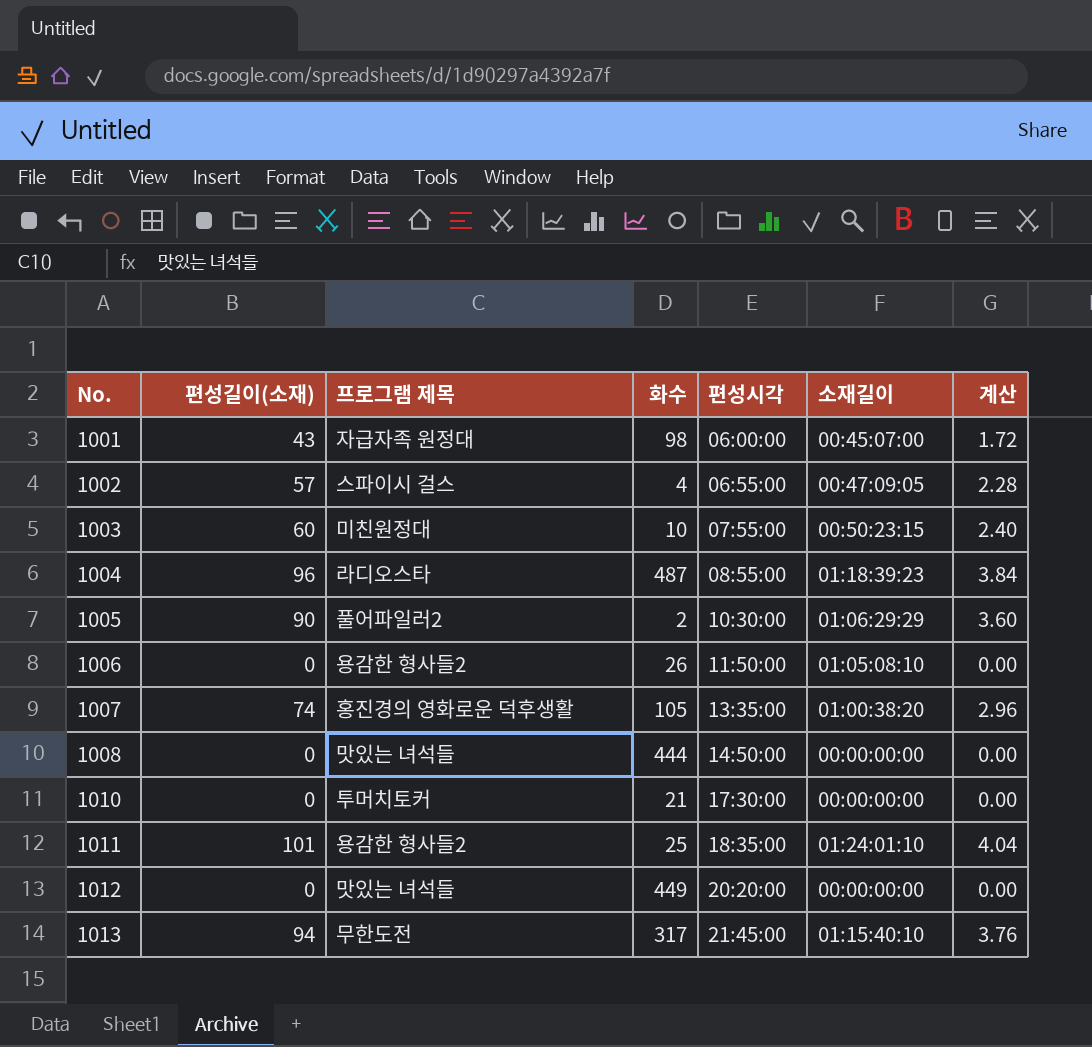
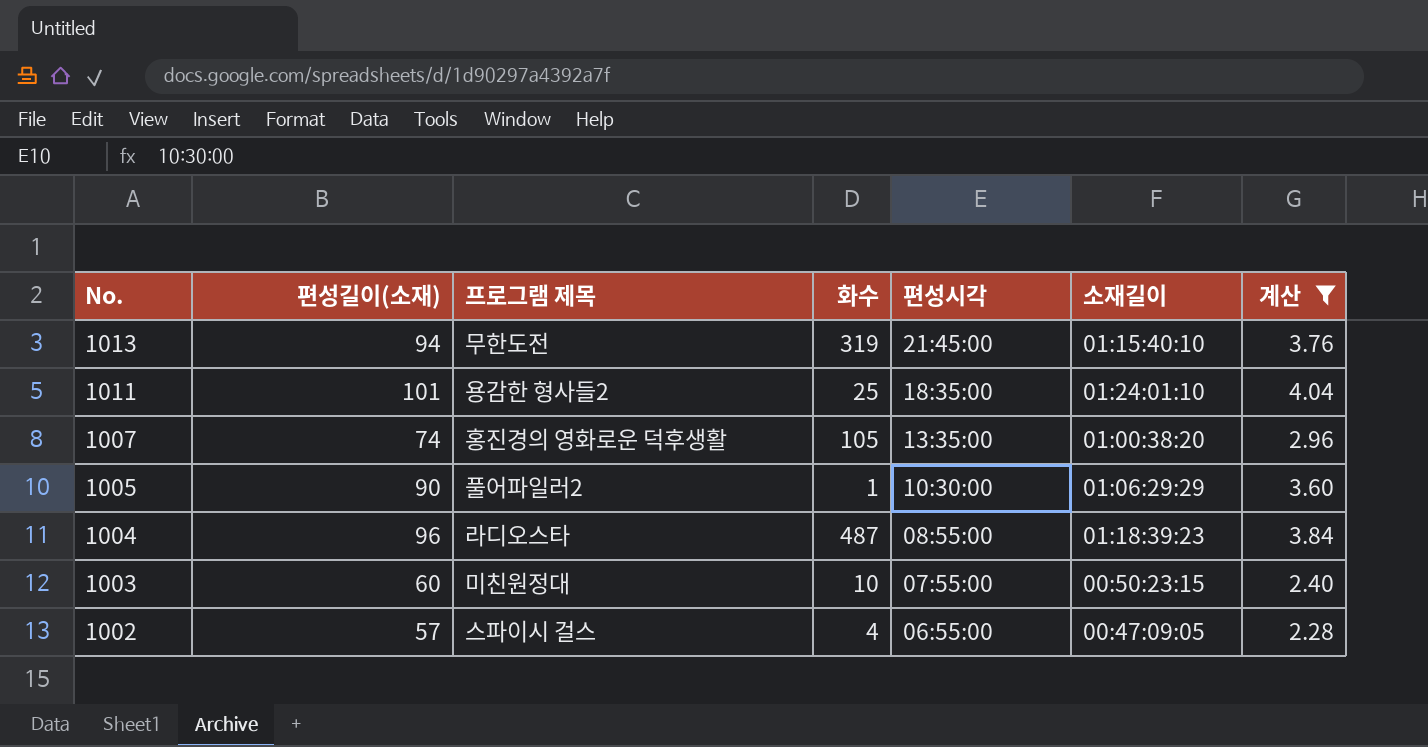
filter: none -> 계산 >= 2.28
row order: No. ascending -> No. descending
1013 | 화수: 317 -> 319
1005 | 화수: 2 -> 1

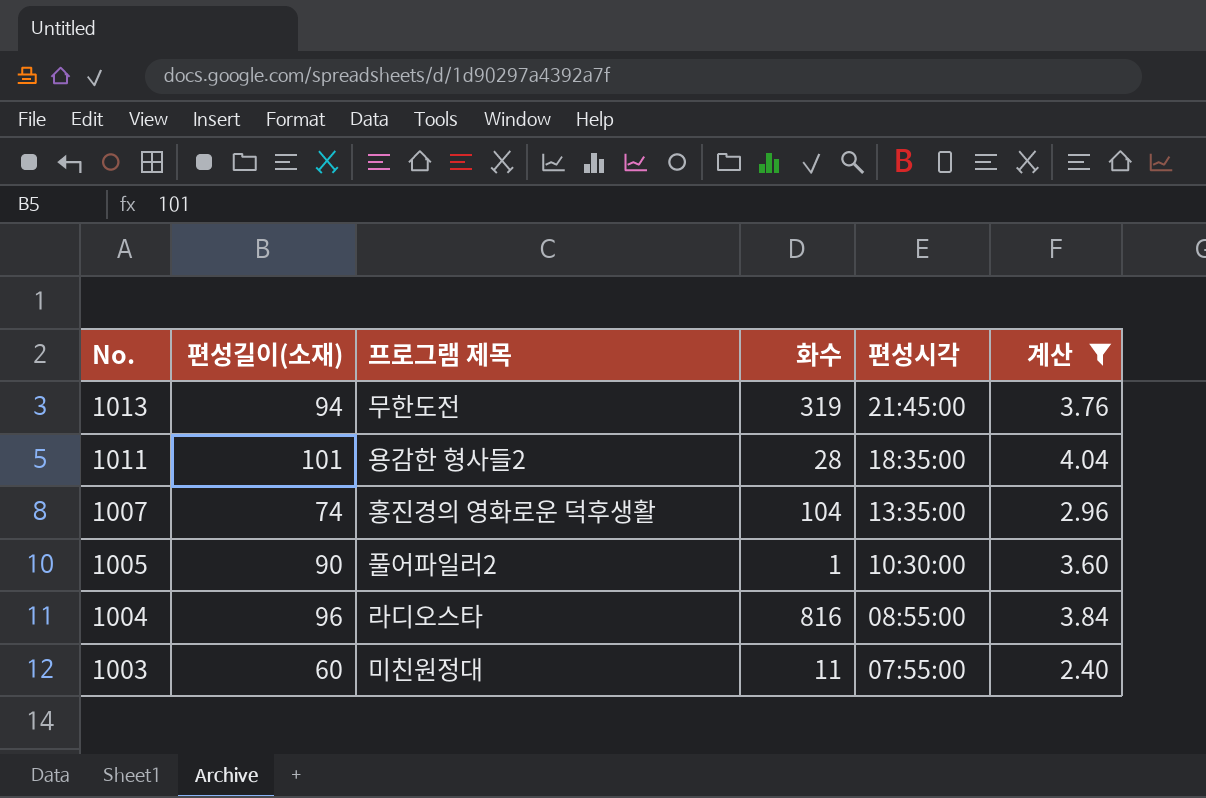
column 소재길이 | position: 6 -> none
row 1002: 57 | 스파이시 걸스 | 4 | 06:55:00 | 00:47:09:05 | 2.28 -> none
1011 | 화수: 25 -> 28
1007 | 화수: 105 -> 104
1004 | 화수: 487 -> 816
1003 | 화수: 10 -> 11

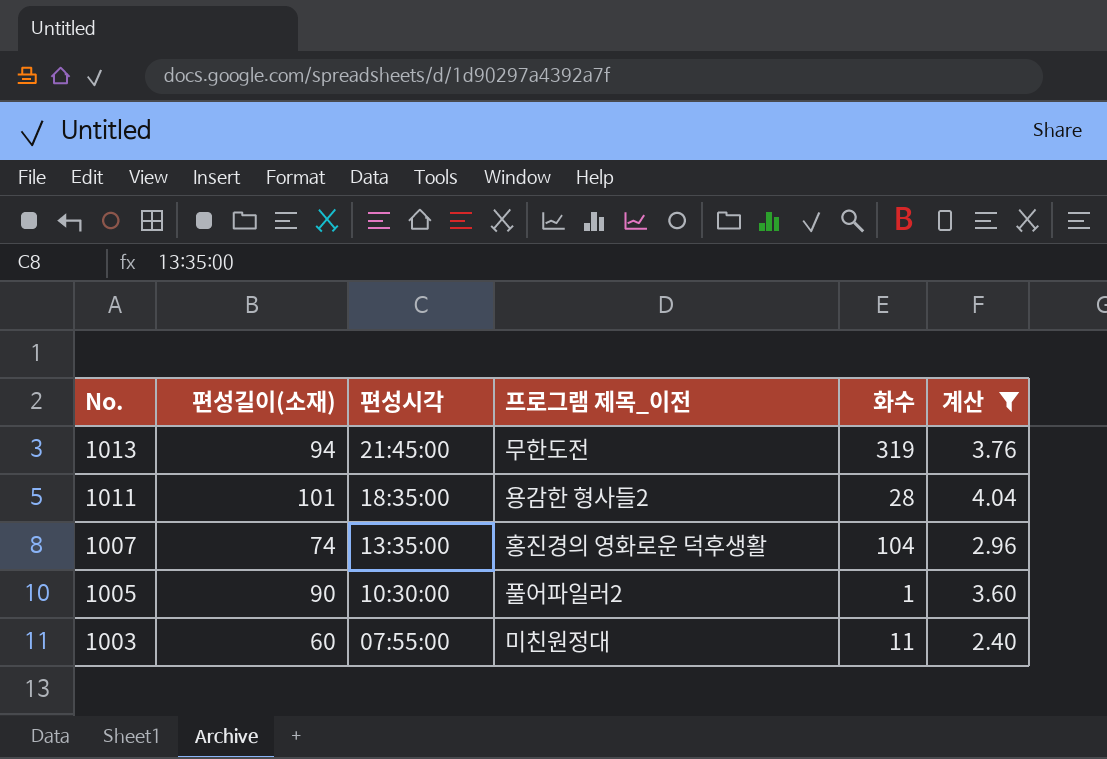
column 편성시각 | position: 5 -> 3
column name: 프로그램 제목 -> 프로그램 제목_이전
row 1004: 96 | 라디오스타 | 816 | 08:55:00 | 3.84 -> none

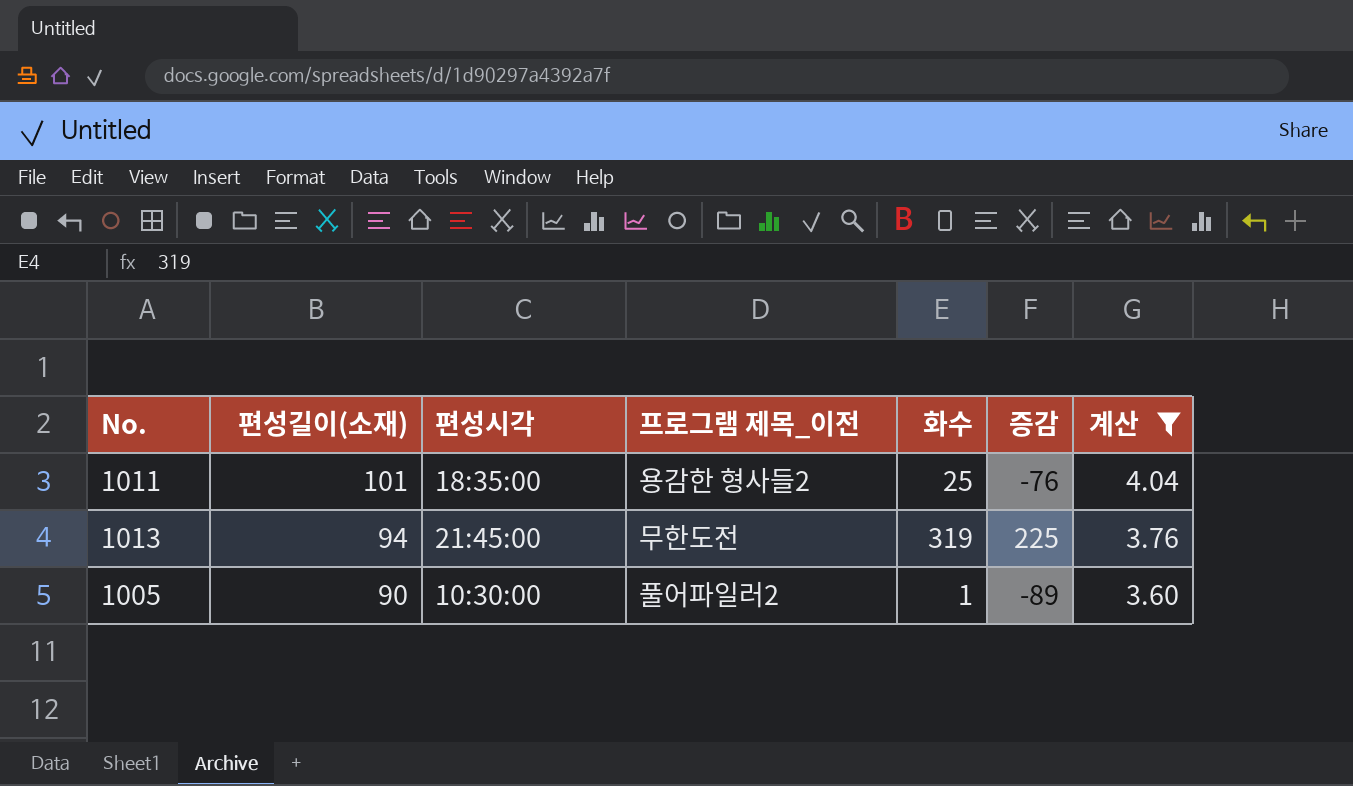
row order: No. descending -> 편성길이(소재) descending
column 증감 | formula: none -> [화수] - [편성길이(소재)]
row 1007: 74 | 13:35:00 | 홍진경의 영화로운 덕후생활 | 104 | 2.96 -> none
row 1003: 60 | 07:55:00 | 미친원정대 | 11 | 2.40 -> none
1011 | 화수: 28 -> 25

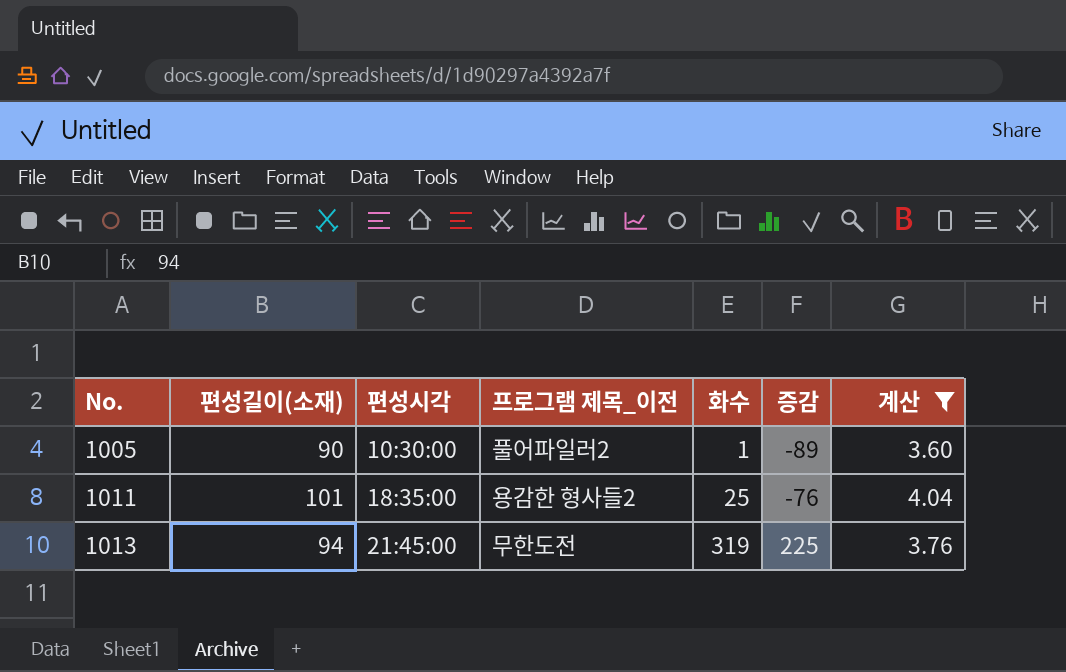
row order: 편성길이(소재) descending -> No. ascending

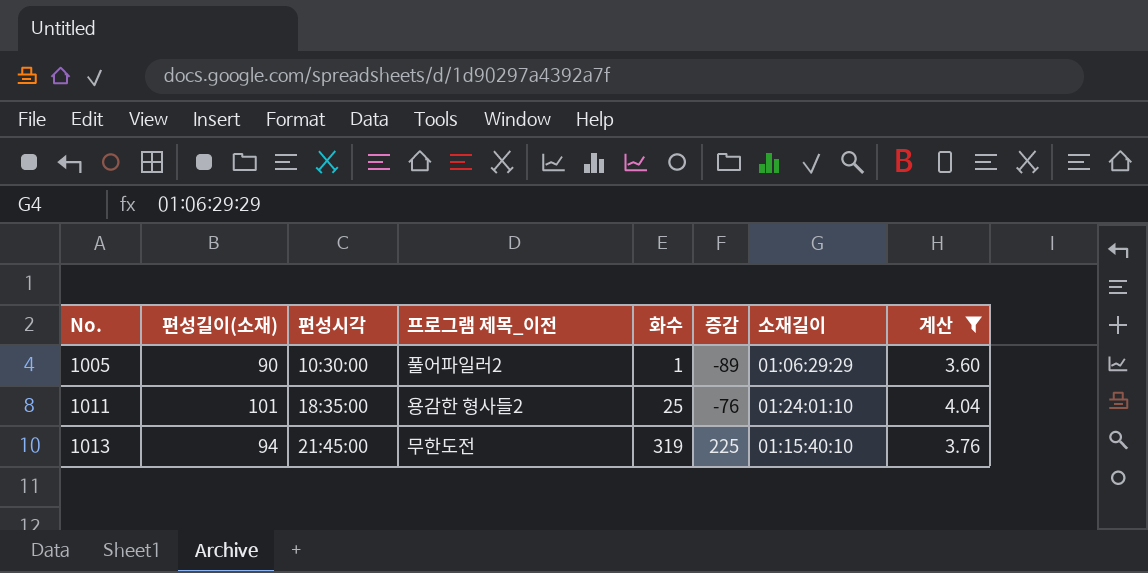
column 소재길이 | position: none -> 7

